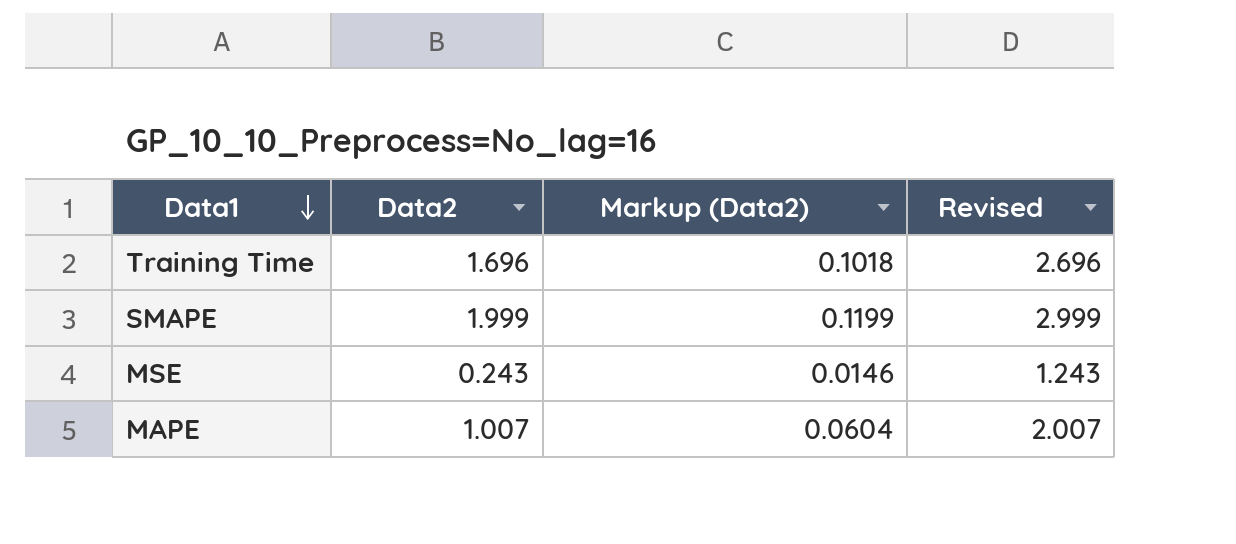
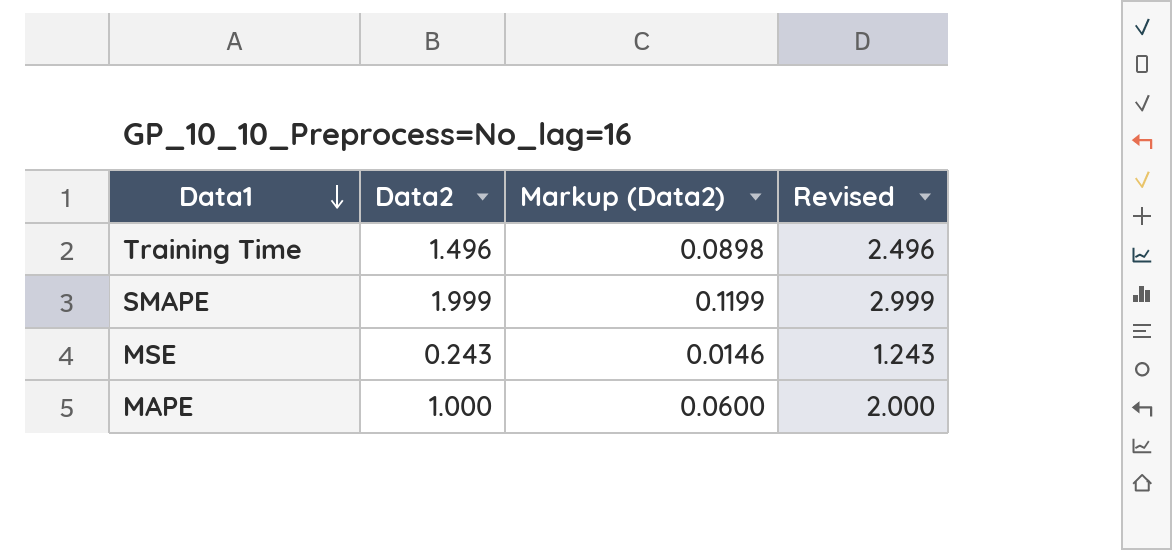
Training Time | Data2: 1.696 -> 1.496
Training Time | Markup (Data2): 0.1018 -> 0.0898
Training Time | Revised: 2.696 -> 2.496
MAPE | Data2: 1.007 -> 1.000
MAPE | Markup (Data2): 0.0604 -> 0.0600
MAPE | Revised: 2.007 -> 2.000

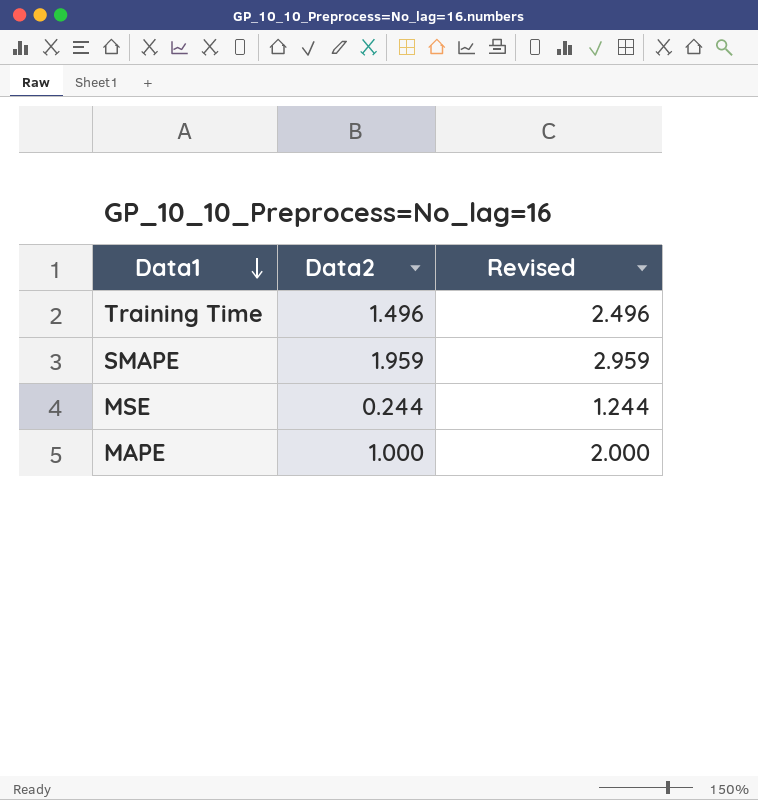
column Markup (Data2) | formula: [Data2] * 0.06 -> none
SMAPE | Data2: 1.999 -> 1.959
SMAPE | Revised: 2.999 -> 2.959
MSE | Data2: 0.243 -> 0.244
MSE | Revised: 1.243 -> 1.244

